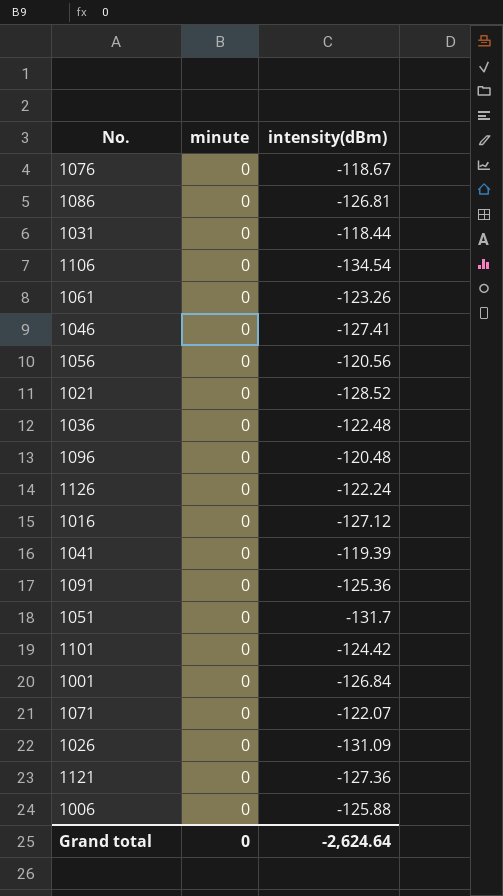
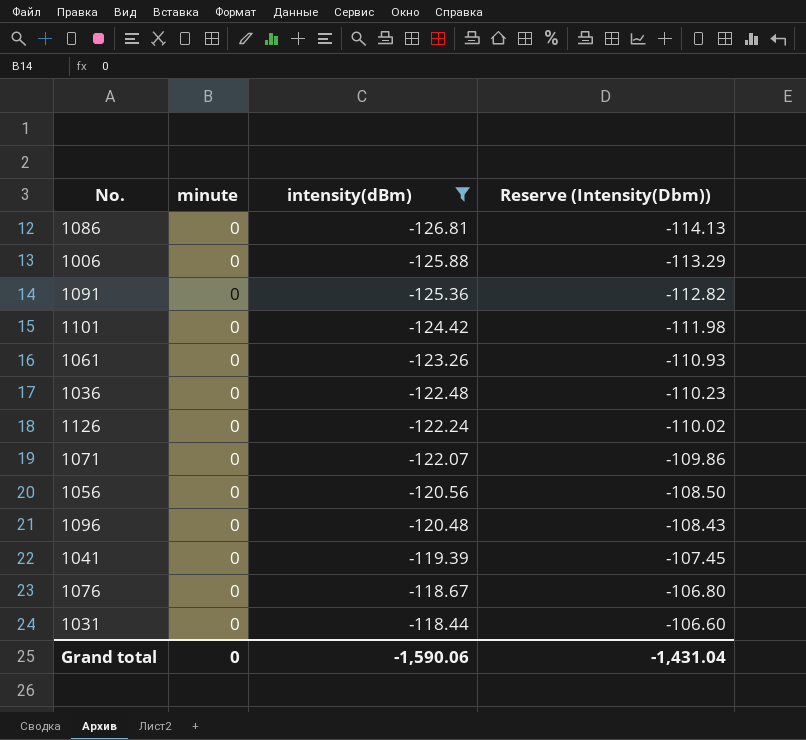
filter: none -> intensity(dBm) >= -126.81
row order: none -> intensity(dBm) ascending
column Reserve (Intensity(Dbm)) | formula: none -> [intensity(dBm)] * 0.9
Grand total | intensity(dBm): -2,624.64 -> -1,590.06

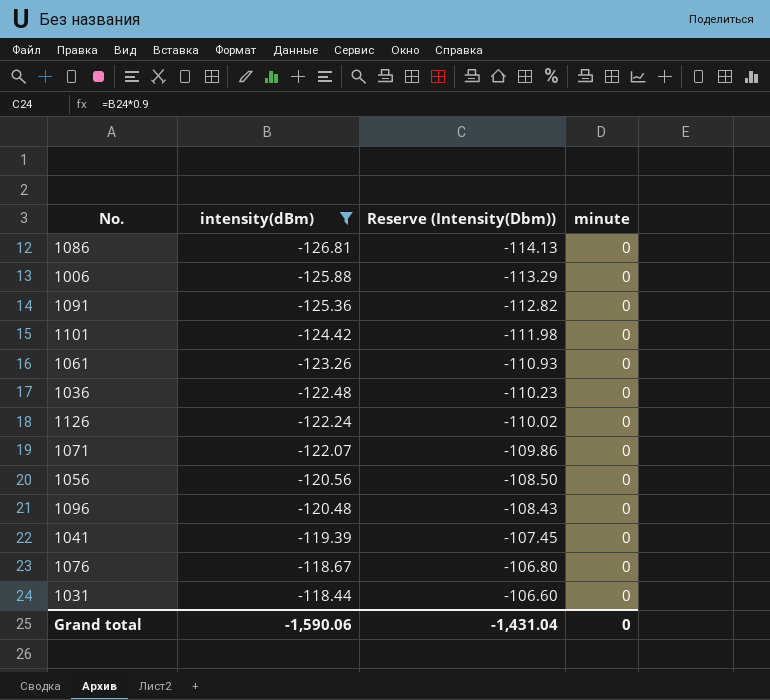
column minute | position: 2 -> 4

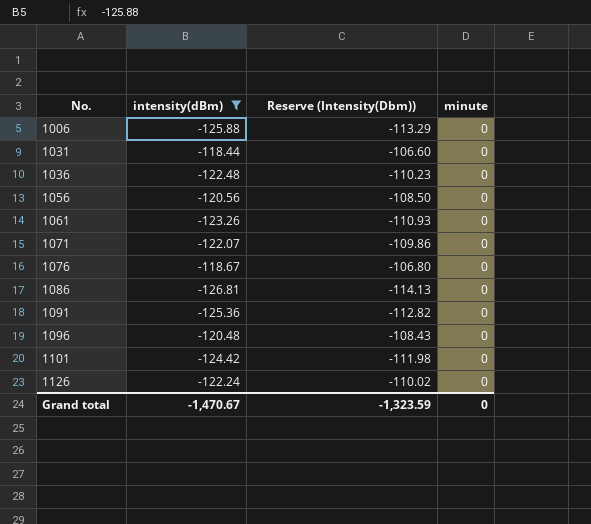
row order: intensity(dBm) ascending -> No. ascending
row 1041: -119.39 | -107.45 | 0 -> none
Grand total | intensity(dBm): -1,590.06 -> -1,470.67
Grand total | Reserve (Intensity(Dbm)): -1,431.04 -> -1,323.59

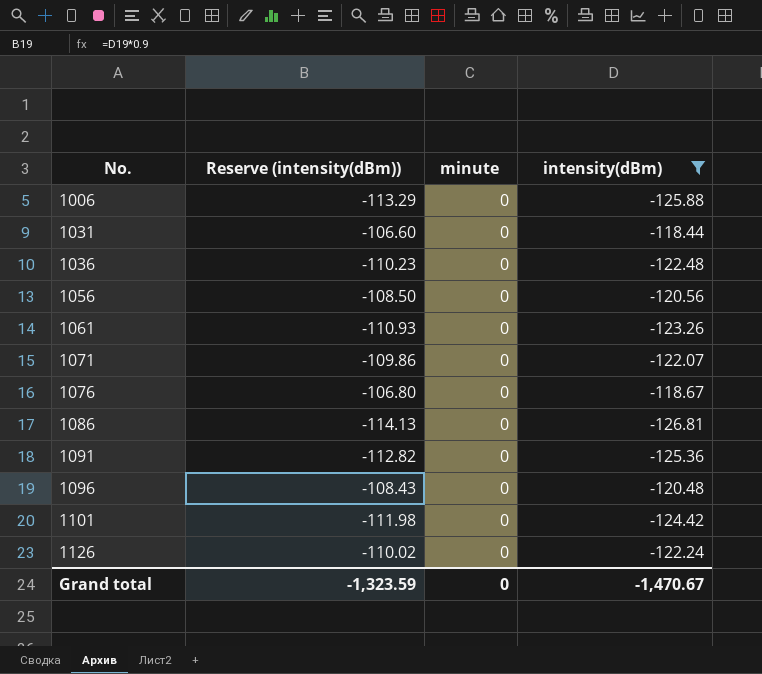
column name: Reserve (Intensity(Dbm)) -> Reserve (intensity(dBm))
column intensity(dBm) | position: 2 -> 4

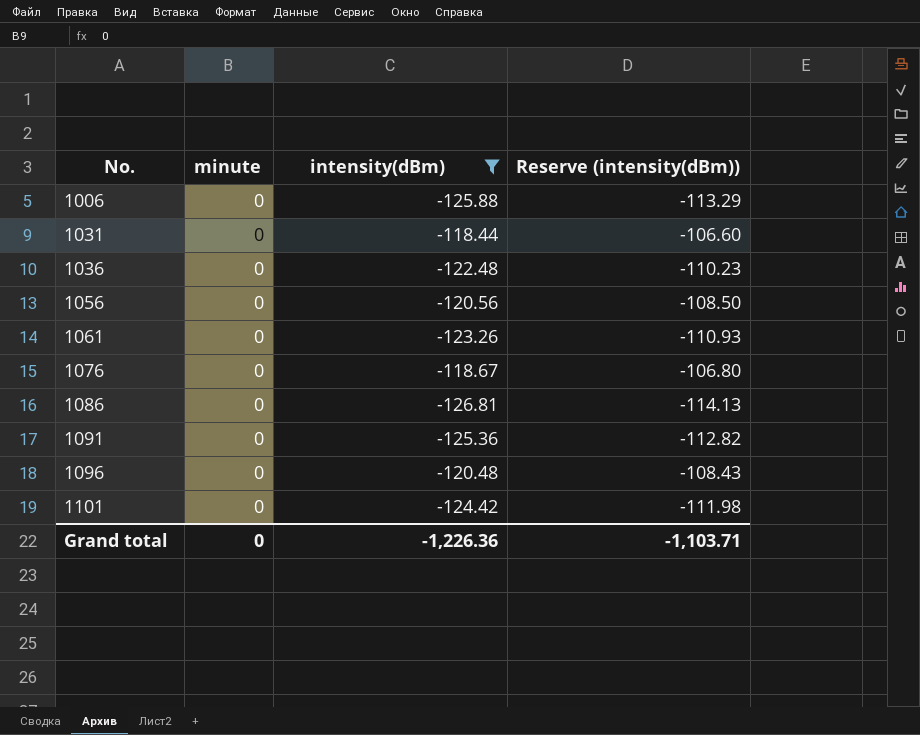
column Reserve (intensity(dBm)) | position: 2 -> 4
row 1071: -109.86 | 0 | -122.07 -> none
row 1126: -110.02 | 0 | -122.24 -> none
Grand total | intensity(dBm): -1,470.67 -> -1,226.36
Grand total | Reserve (intensity(dBm)): -1,323.59 -> -1,103.71

